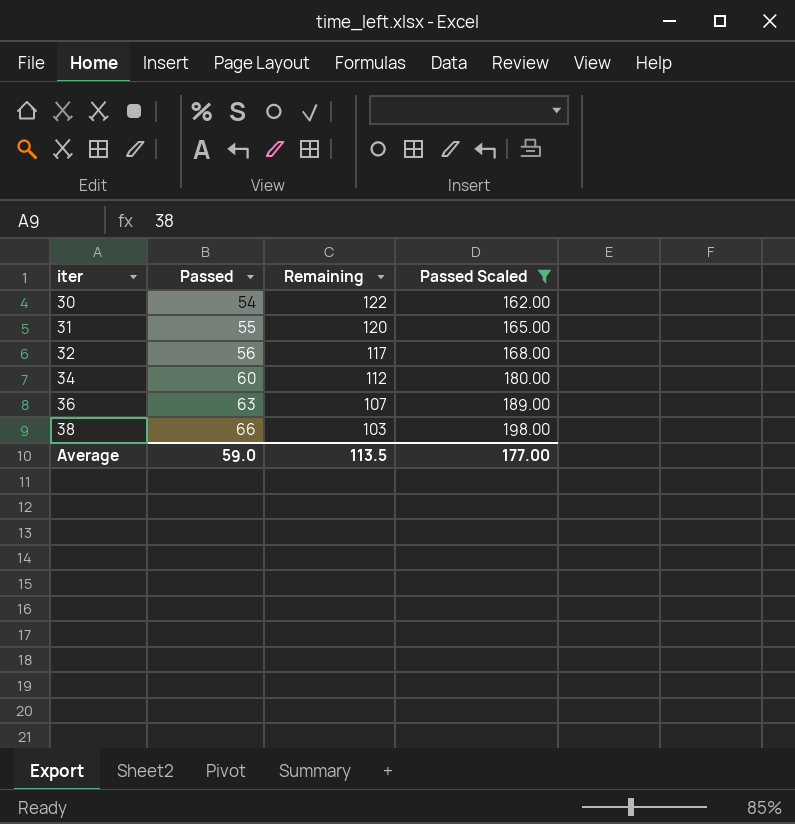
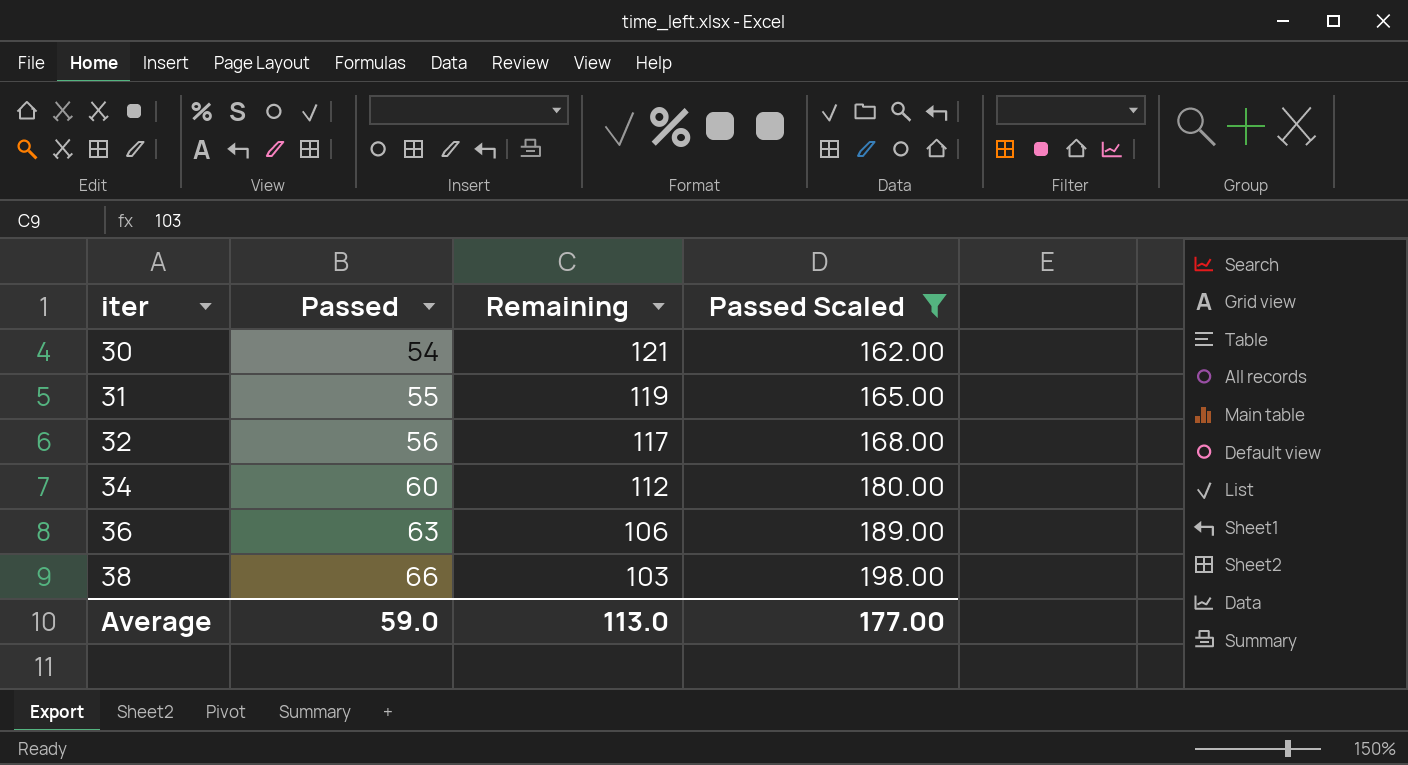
30 | Remaining: 122 -> 121
31 | Remaining: 120 -> 119
36 | Remaining: 107 -> 106
Average | Remaining: 113.5 -> 113.0

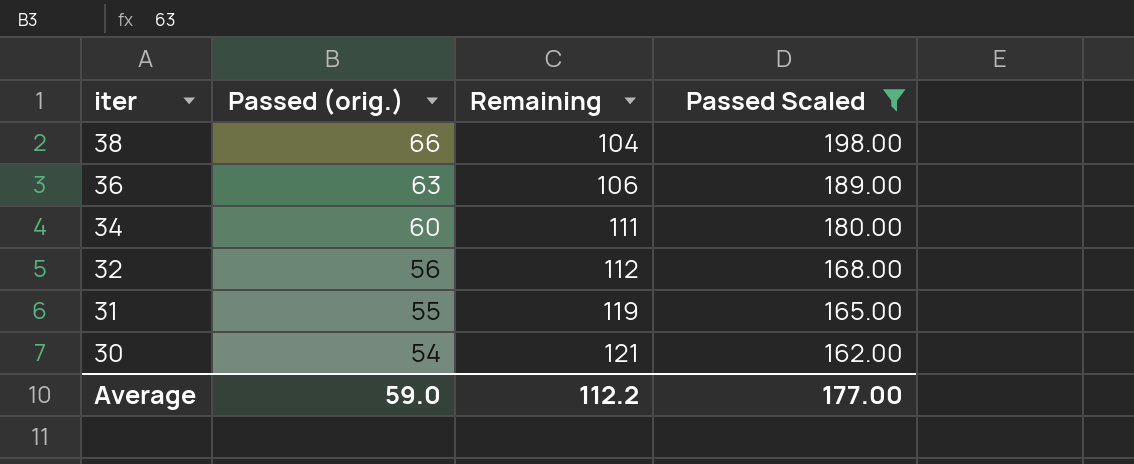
row order: iter ascending -> iter descending
column name: Passed -> Passed (orig.)
38 | Remaining: 103 -> 104
34 | Remaining: 112 -> 111
32 | Remaining: 117 -> 112
Average | Remaining: 113.0 -> 112.2

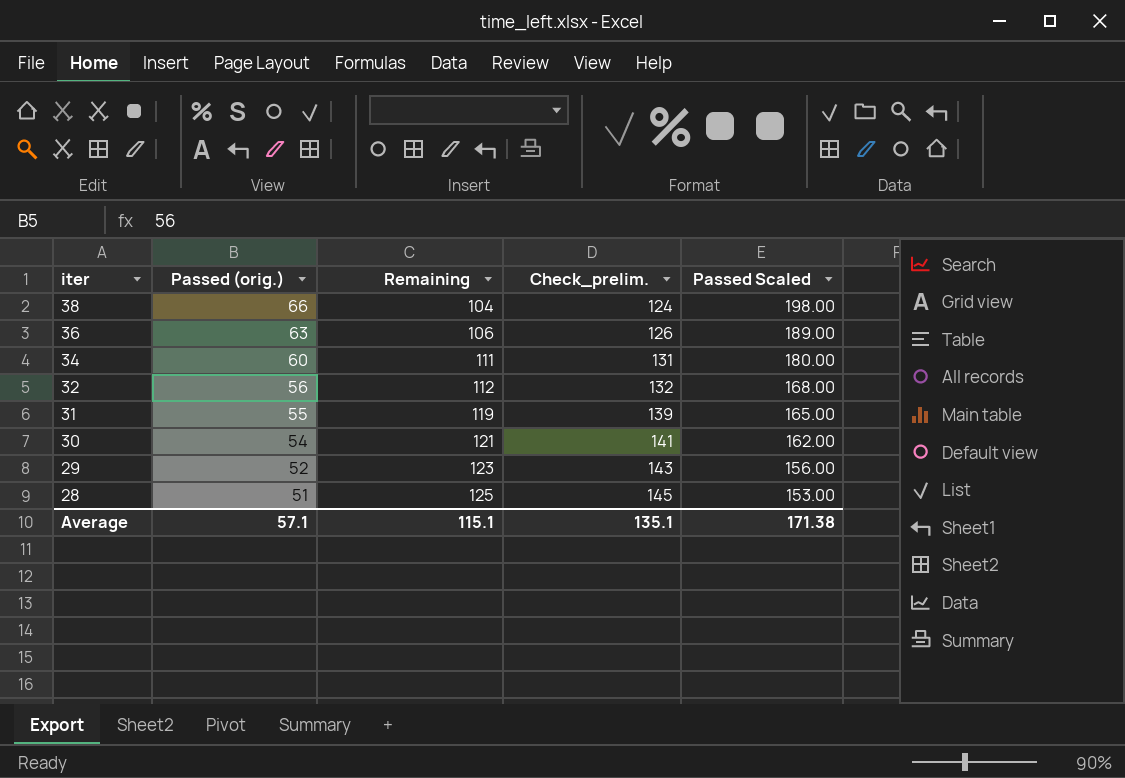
filter: Passed Scaled >= 162.00 -> none
column Check_prelim. | formula: none -> [Remaining] + 20
Average | Passed (orig.): 59.0 -> 57.1
Average | Remaining: 112.2 -> 115.1
Average | Passed Scaled: 177.00 -> 171.38

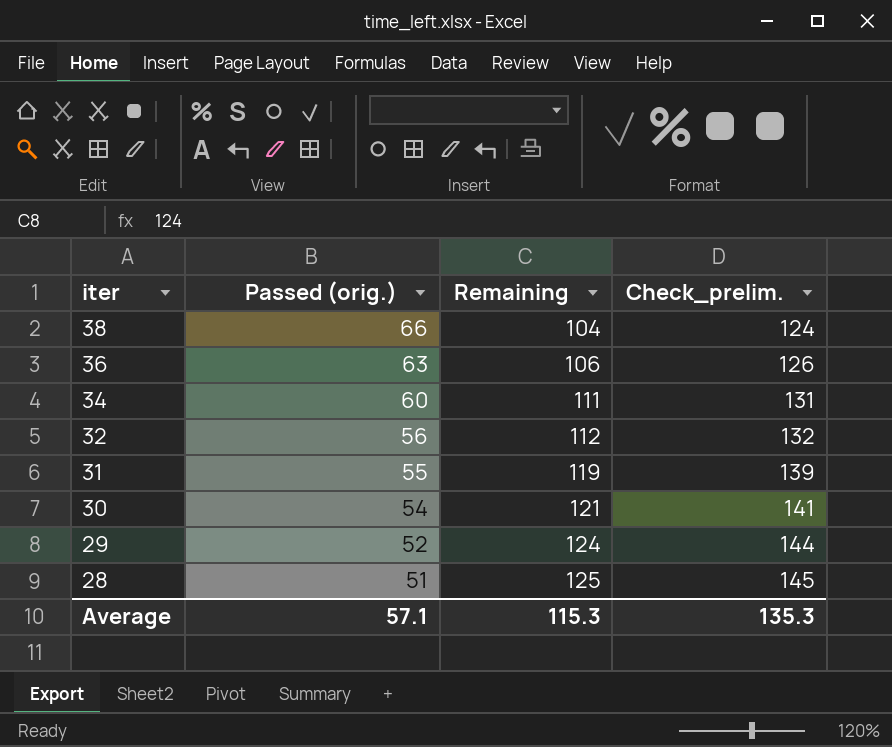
column Passed Scaled | formula: [Passed (orig.)] * 3 -> none
29 | Remaining: 123 -> 124
29 | Check_prelim.: 143 -> 144
Average | Remaining: 115.1 -> 115.3
Average | Check_prelim.: 135.1 -> 135.3

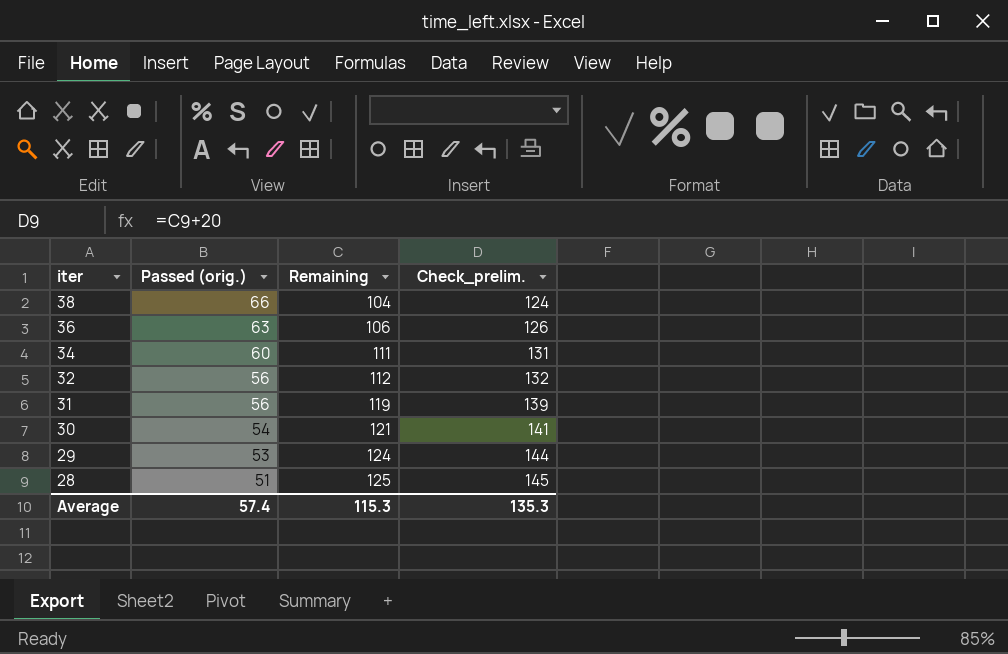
31 | Passed (orig.): 55 -> 56
29 | Passed (orig.): 52 -> 53
Average | Passed (orig.): 57.1 -> 57.4

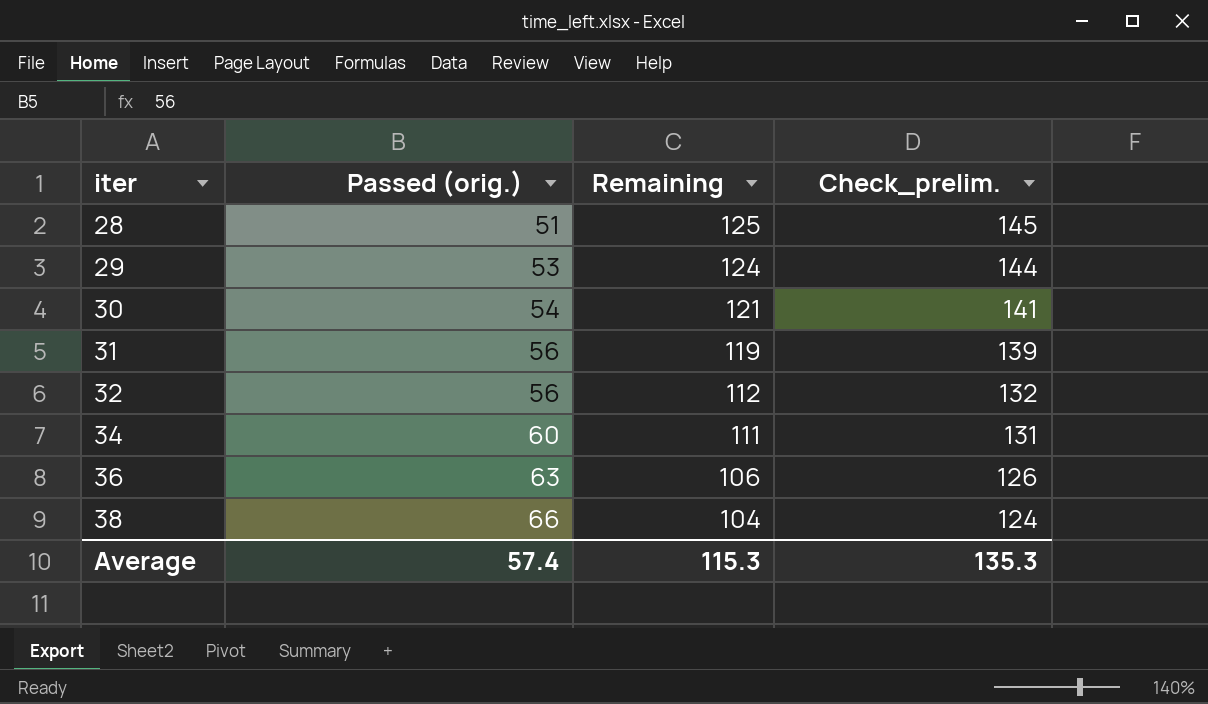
row order: iter descending -> iter ascending

